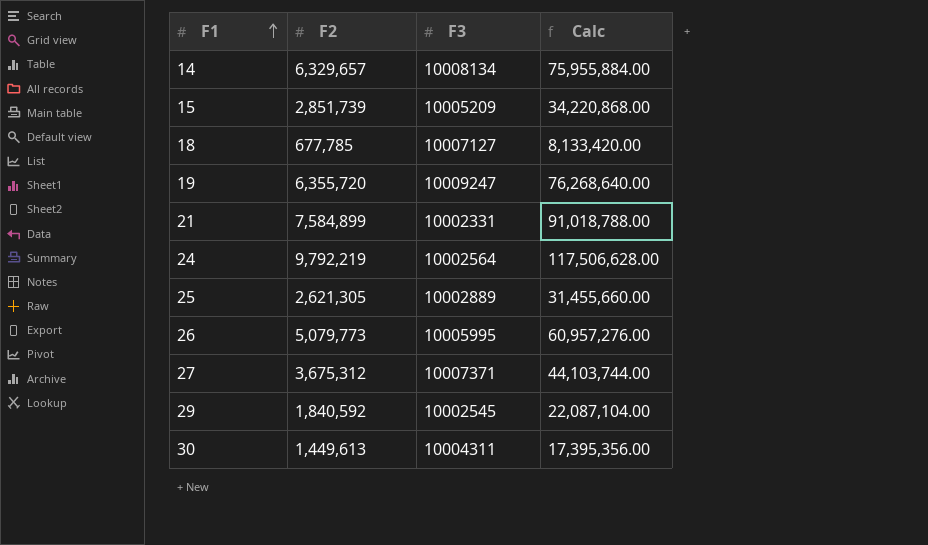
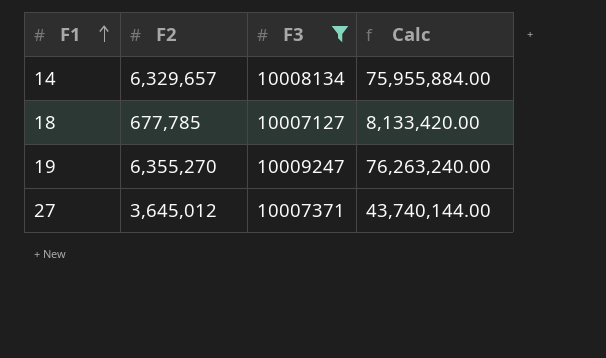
filter: none -> F3 >= 10007127
19 | F2: 6,355,720 -> 6,355,270
19 | Calc: 76,268,640.00 -> 76,263,240.00
27 | F2: 3,675,312 -> 3,645,012
27 | Calc: 44,103,744.00 -> 43,740,144.00

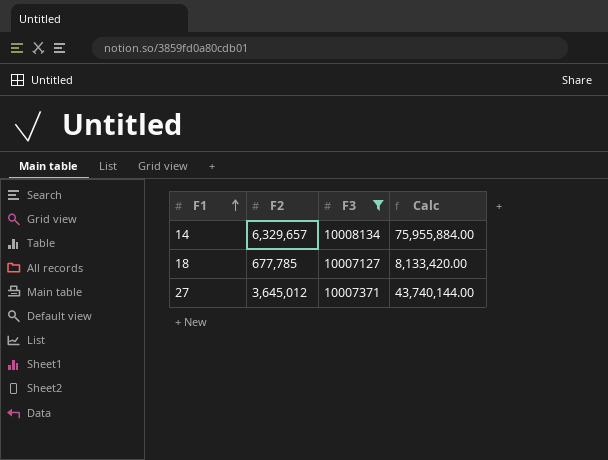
row 19: 6,355,270 | 10009247 | 76,263,240.00 -> none

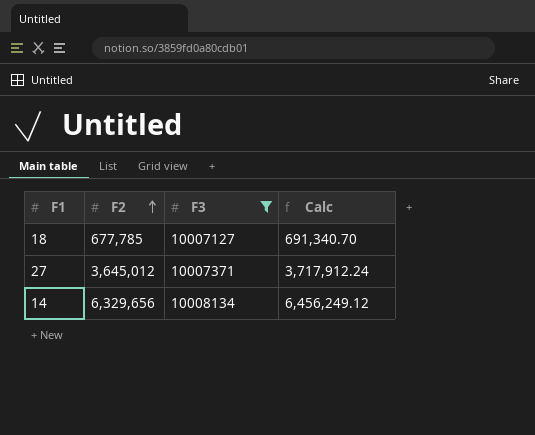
row order: F1 ascending -> F2 ascending
column Calc | formula: [F2] * 12 -> [F2] * 1.02
14 | F2: 6,329,657 -> 6,329,656

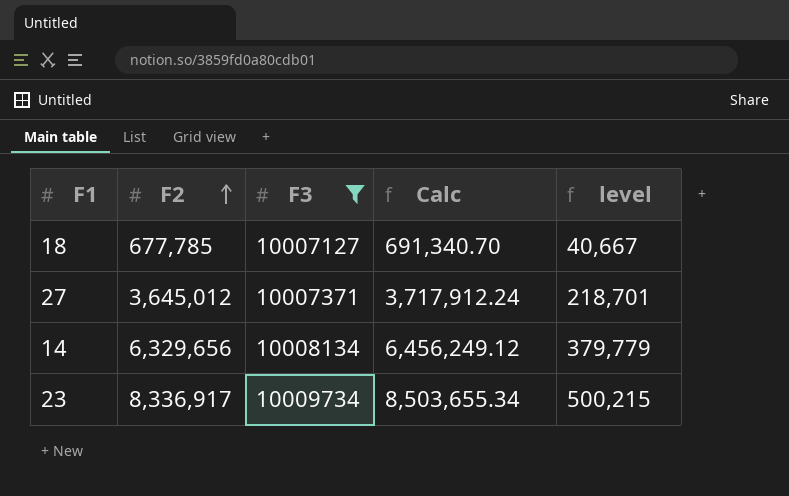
column level | formula: none -> [F2] * 0.06
row 23: none -> 8,336,917 | 10009734 | 8,503,655.34 | 500,215

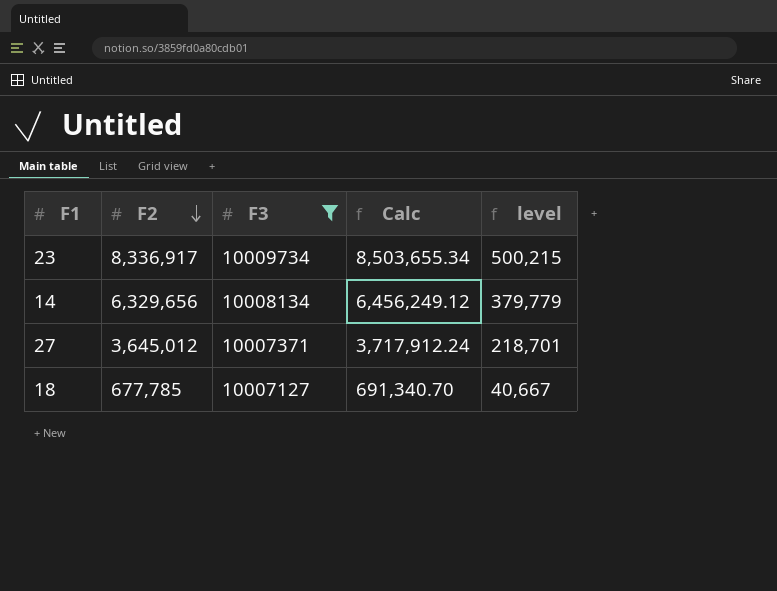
row order: F2 ascending -> F2 descending

